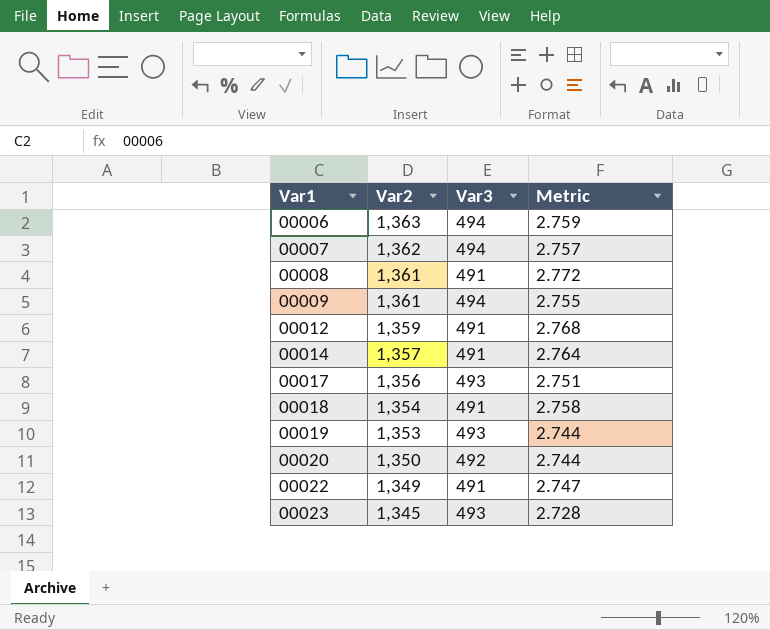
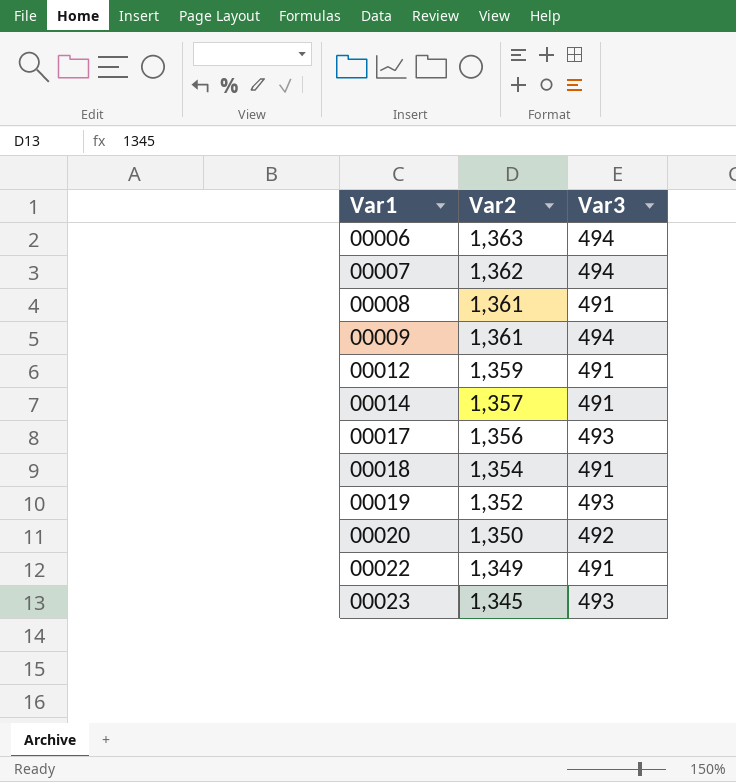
column Metric | formula: [Var2] / [Var3] -> none
00019 | Var2: 1,353 -> 1,352

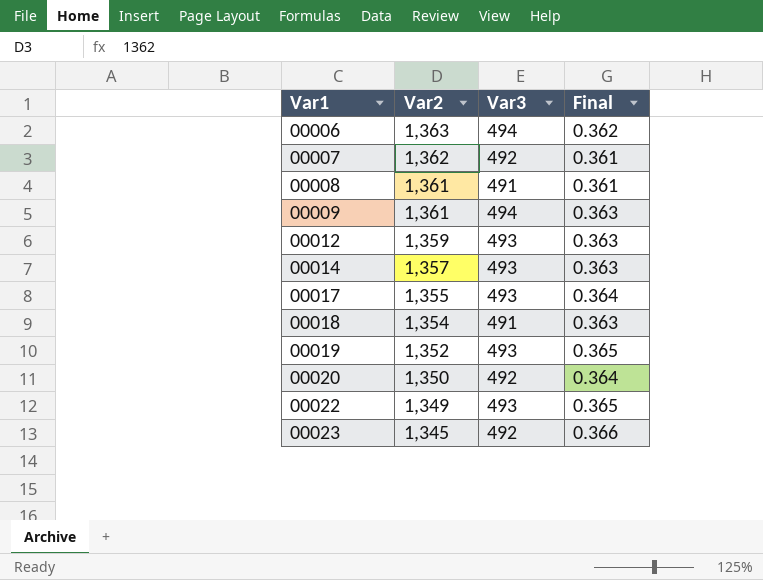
column Final | formula: none -> [Var3] / [Var2]
00007 | Var3: 494 -> 492
00012 | Var3: 491 -> 493
00014 | Var3: 491 -> 493
00017 | Var2: 1,356 -> 1,355
00022 | Var3: 491 -> 493
00023 | Var3: 493 -> 492

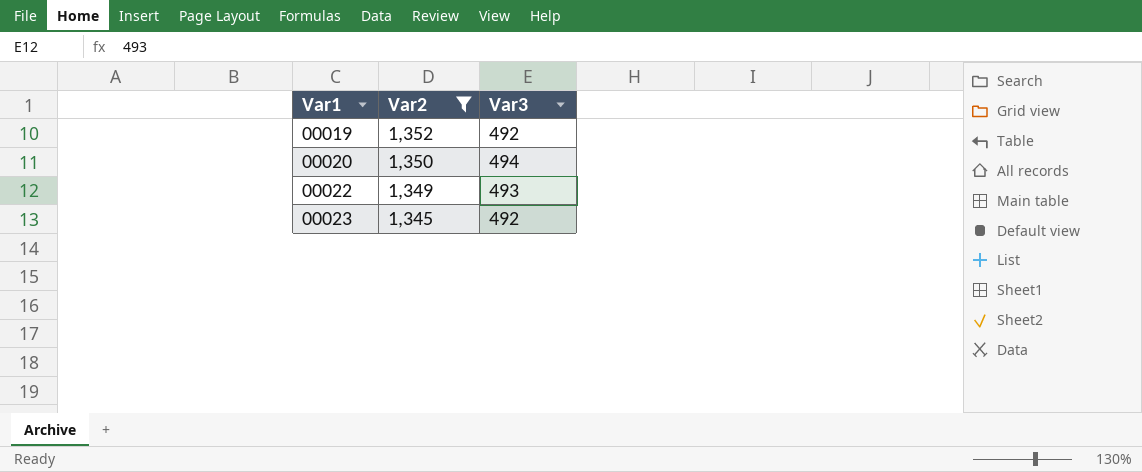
filter: none -> Var2 <= 1,352
column Final | formula: [Var3] / [Var2] -> none
00019 | Var3: 493 -> 492
00020 | Var3: 492 -> 494

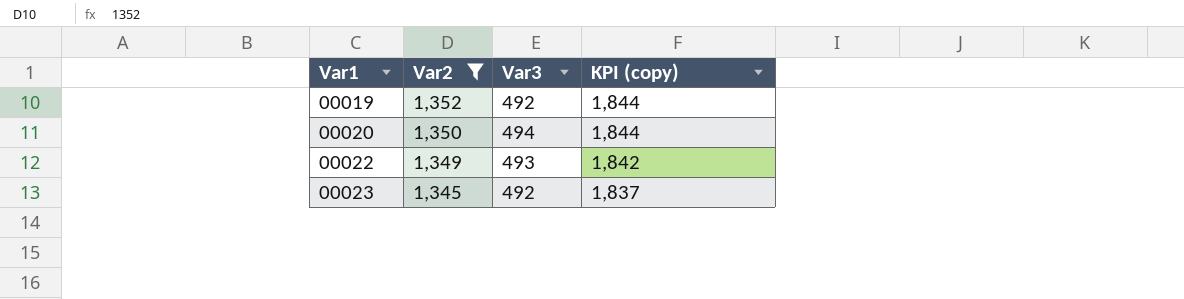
column KPI (copy) | formula: none -> [Var2] + [Var3]

